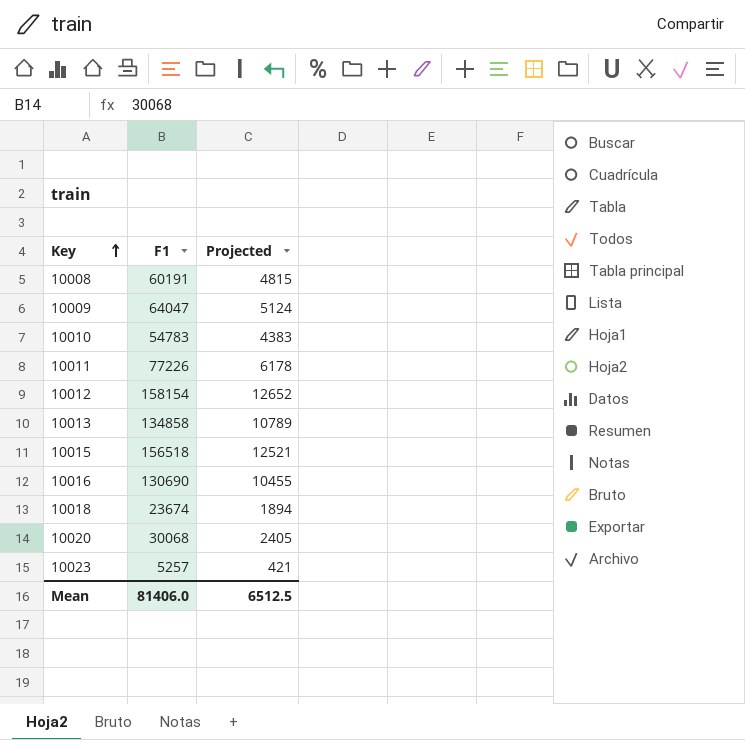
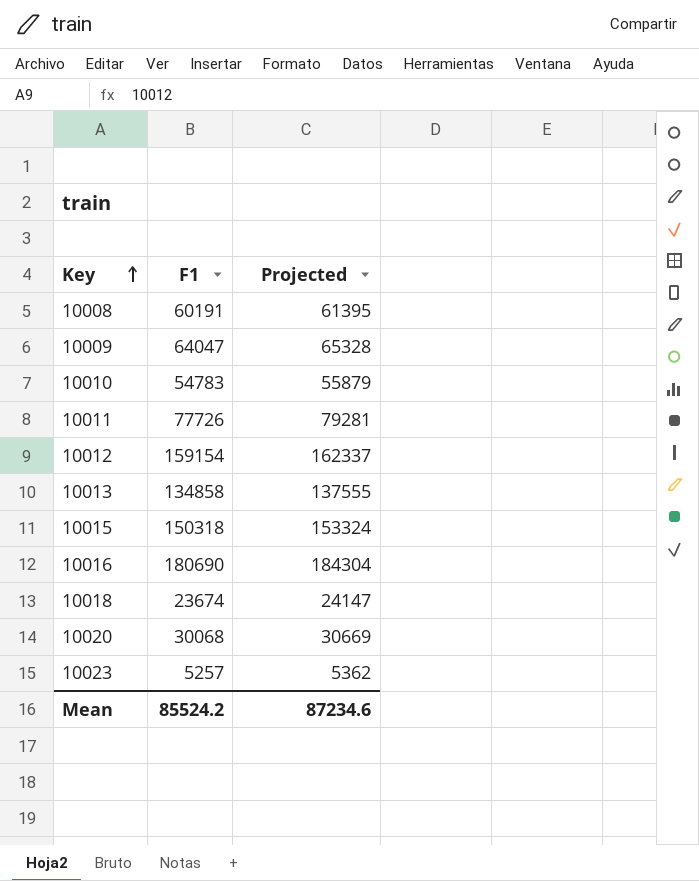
column Projected | formula: [F1] * 0.08 -> [F1] * 1.02
10011 | F1: 77226 -> 77726
10012 | F1: 158154 -> 159154
10015 | F1: 156518 -> 150318
10016 | F1: 130690 -> 180690
Mean | F1: 81406.0 -> 85524.2
Mean | Projected: 6512.5 -> 87234.6

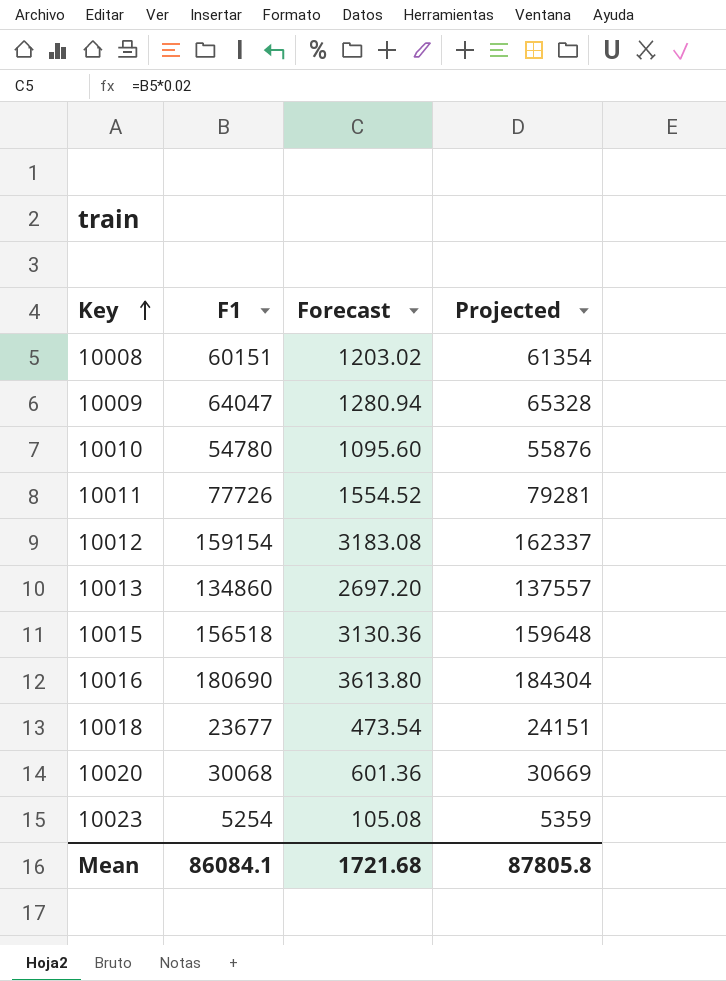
column Forecast | formula: none -> [F1] * 0.02
10008 | F1: 60191 -> 60151
10008 | Projected: 61395 -> 61354
10010 | F1: 54783 -> 54780
10010 | Projected: 55879 -> 55876
10013 | F1: 134858 -> 134860
10013 | Projected: 137555 -> 137557
10015 | F1: 150318 -> 156518
10015 | Projected: 153324 -> 159648
10018 | F1: 23674 -> 23677
10018 | Projected: 24147 -> 24151
10023 | F1: 5257 -> 5254
10023 | Projected: 5362 -> 5359
Mean | F1: 85524.2 -> 86084.1
Mean | Projected: 87234.6 -> 87805.8

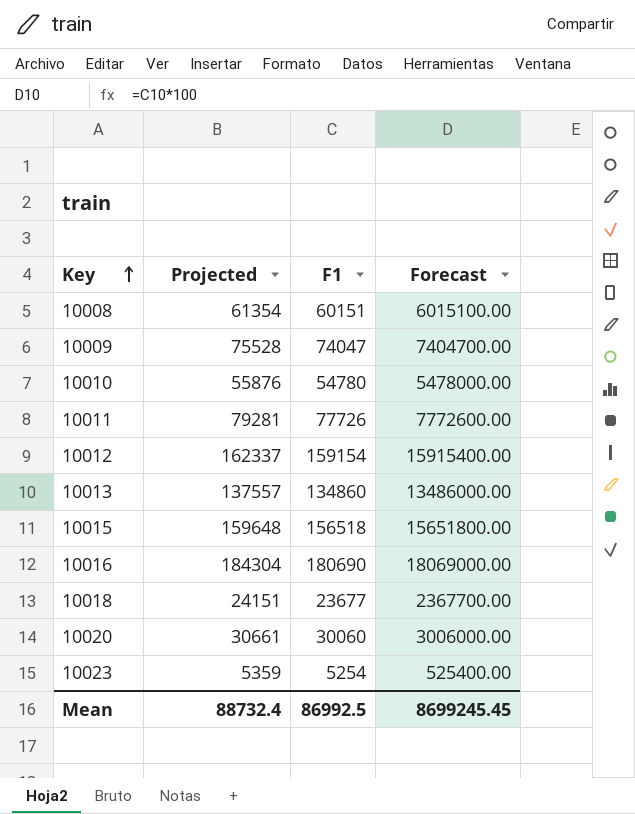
column Projected | position: 4 -> 2
column Forecast | formula: [F1] * 0.02 -> [F1] * 100
10009 | Projected: 65328 -> 75528
10009 | F1: 64047 -> 74047
10020 | Projected: 30669 -> 30661
10020 | F1: 30068 -> 30060
Mean | Projected: 87805.8 -> 88732.4
Mean | F1: 86084.1 -> 86992.5
Mean | Forecast: 1721.68 -> 8699245.45

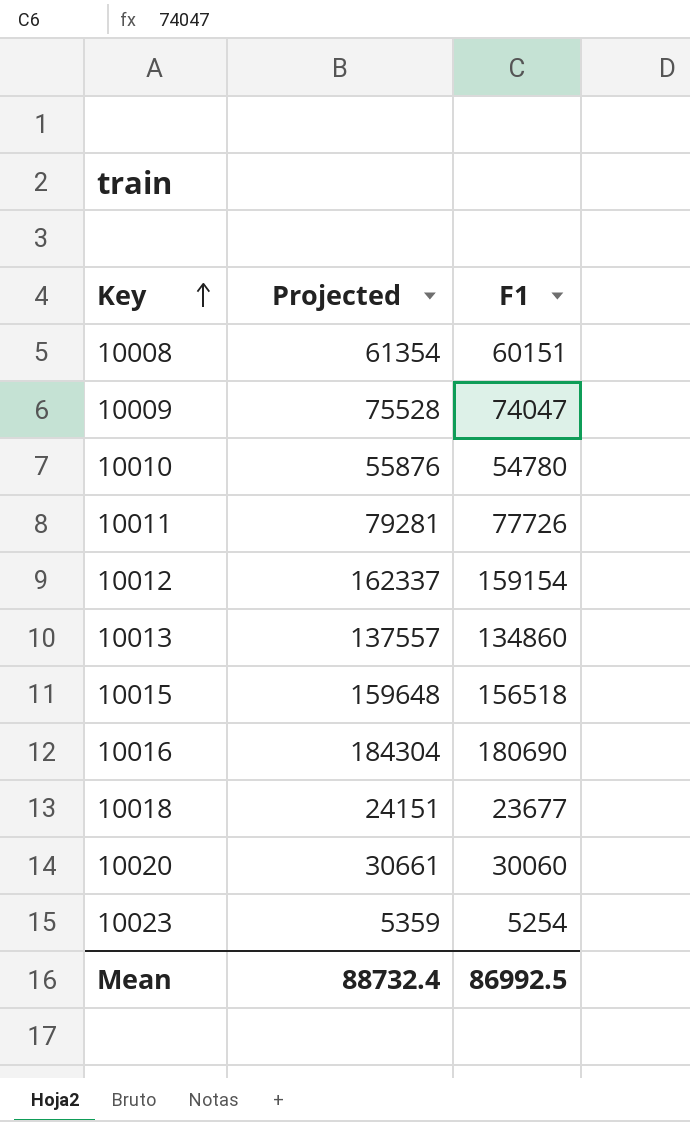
column Forecast | formula: [F1] * 100 -> none

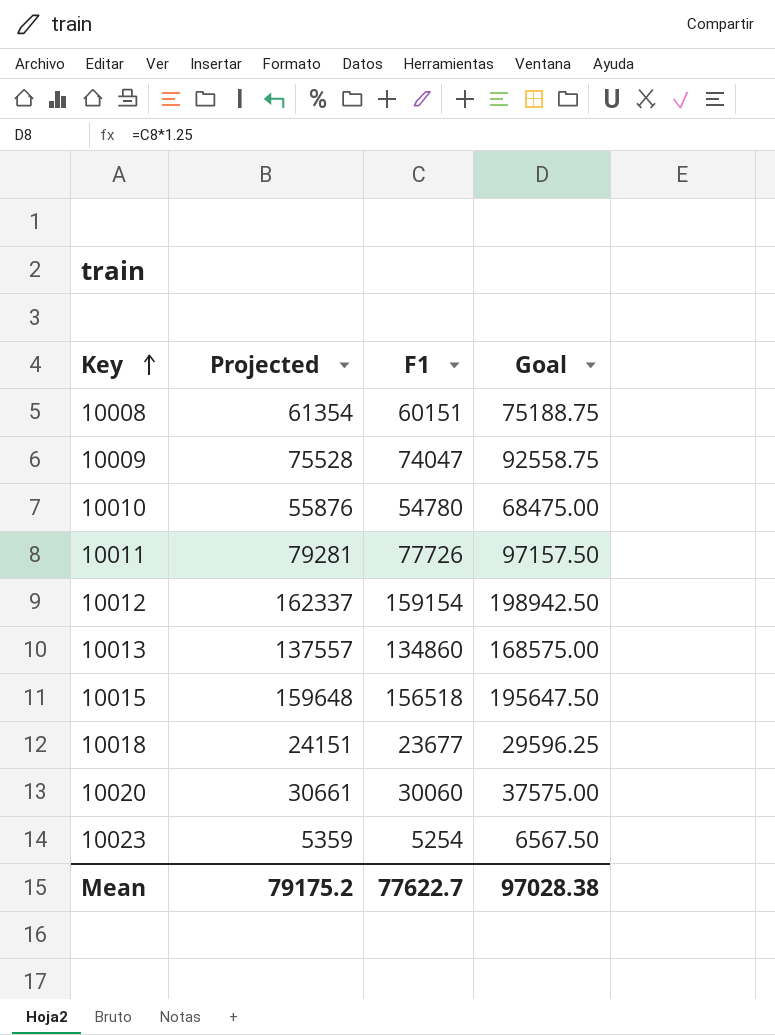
column Goal | formula: none -> [F1] * 1.25
row 10016: 184304 | 180690 -> none
Mean | Projected: 88732.4 -> 79175.2
Mean | F1: 86992.5 -> 77622.7

